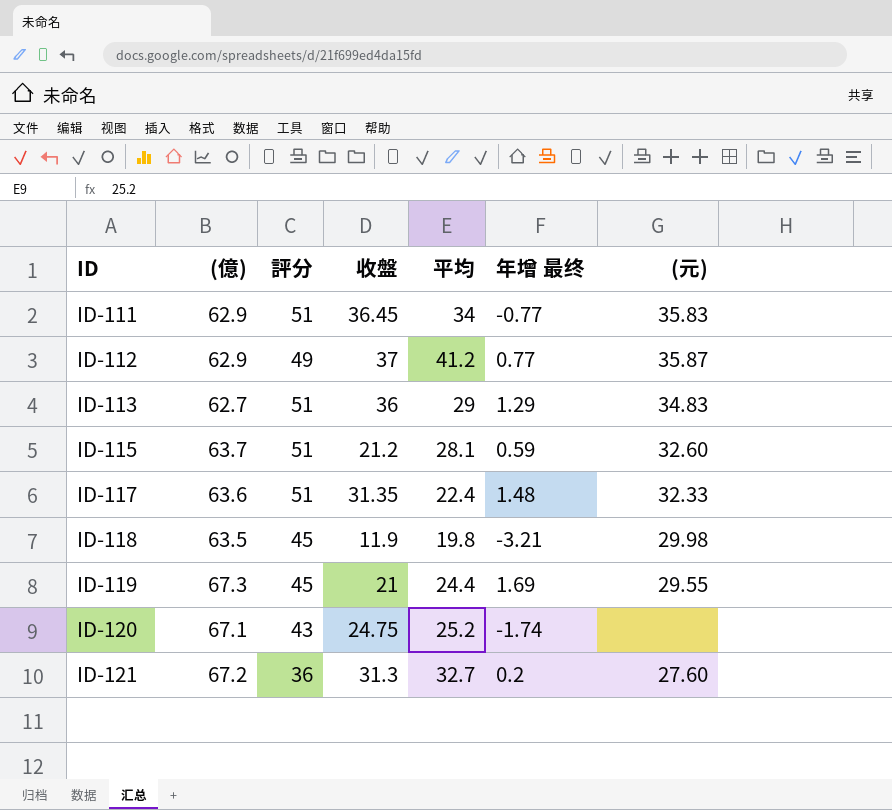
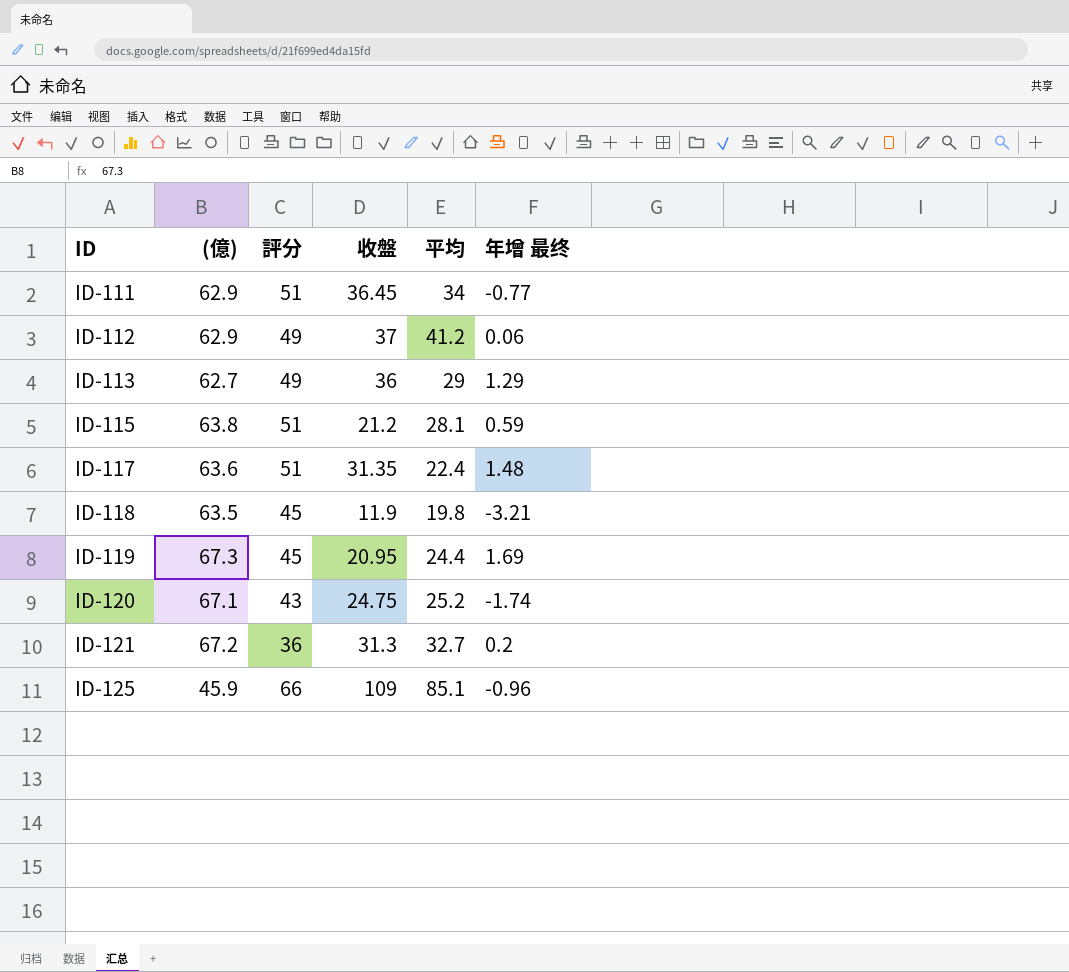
column (元) | position: 7 -> none
ID-112 | 年增 最终: 0.77 -> 0.06
ID-113 | 評分: 51 -> 49
ID-115 | (億): 63.7 -> 63.8
ID-119 | 收盤: 21 -> 20.95
row ID-125: none -> 45.9 | 66 | 109 | 85.1 | -0.96

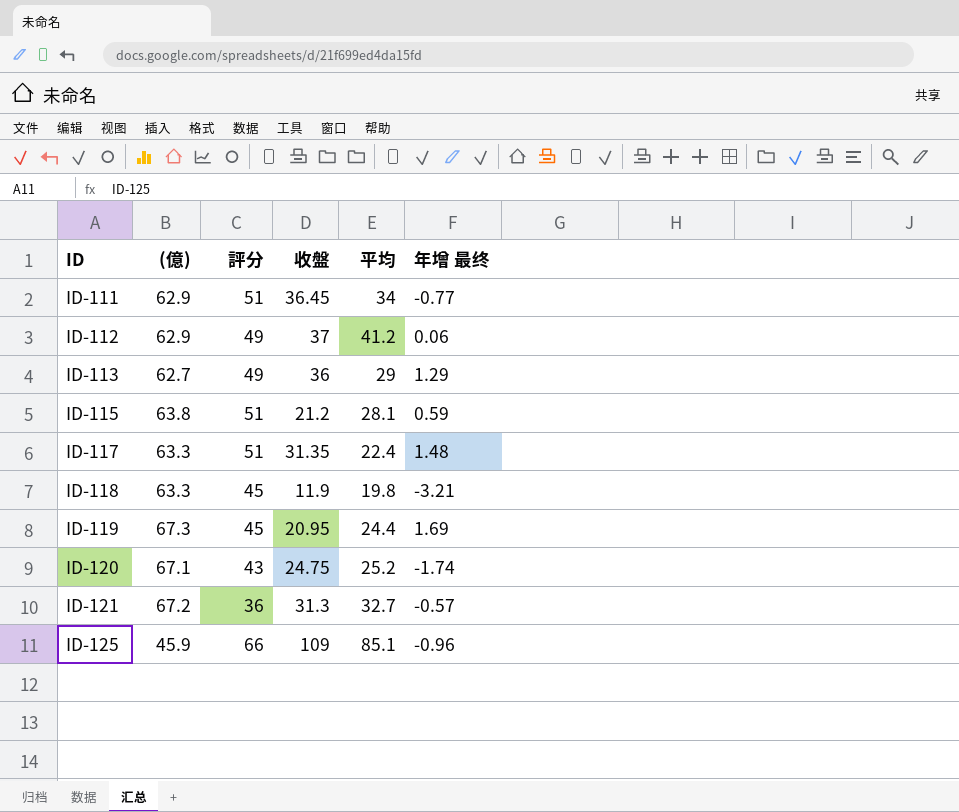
ID-117 | (億): 63.6 -> 63.3
ID-118 | (億): 63.5 -> 63.3
ID-121 | 年增 最终: 0.2 -> -0.57

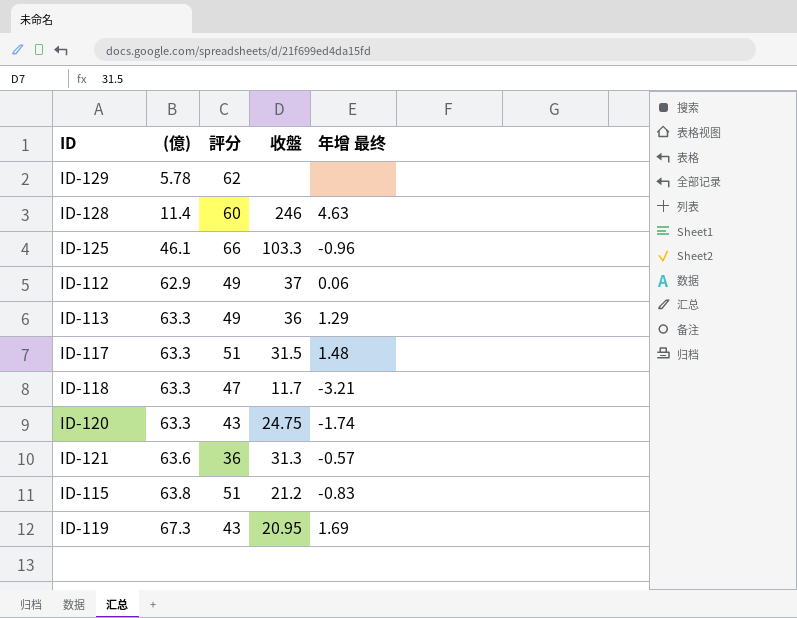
row order: ID ascending -> (億) ascending
column 平均 | position: 5 -> none
row ID-111: 62.9 | 51 | 36.45 | 34 | -0.77 -> none
row ID-129: none -> 5.78 | 62 | none | none
row ID-128: none -> 11.4 | 60 | 246 | 4.63
ID-125 | (億): 45.9 -> 46.1
ID-125 | 收盤: 109 -> 103.3
ID-113 | (億): 62.7 -> 63.3
ID-117 | 收盤: 31.35 -> 31.5
ID-118 | 評分: 45 -> 47
ID-118 | 收盤: 11.9 -> 11.7
ID-120 | (億): 67.1 -> 63.3
ID-121 | (億): 67.2 -> 63.6
ID-115 | 年增 最终: 0.59 -> -0.83
ID-119 | 評分: 45 -> 43

